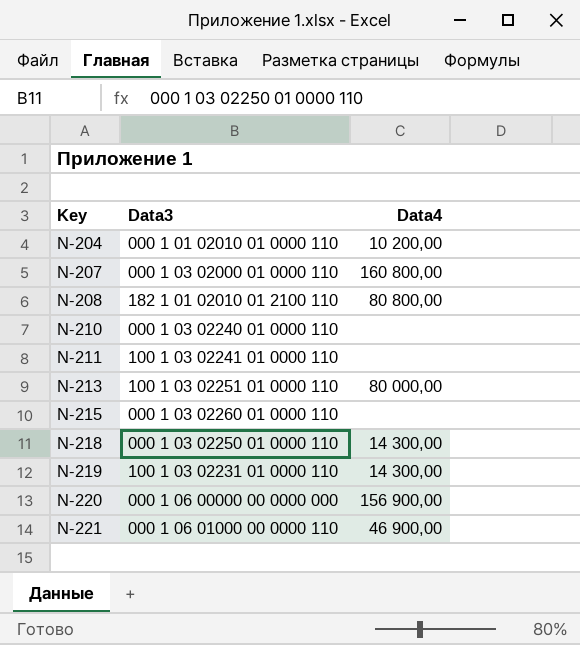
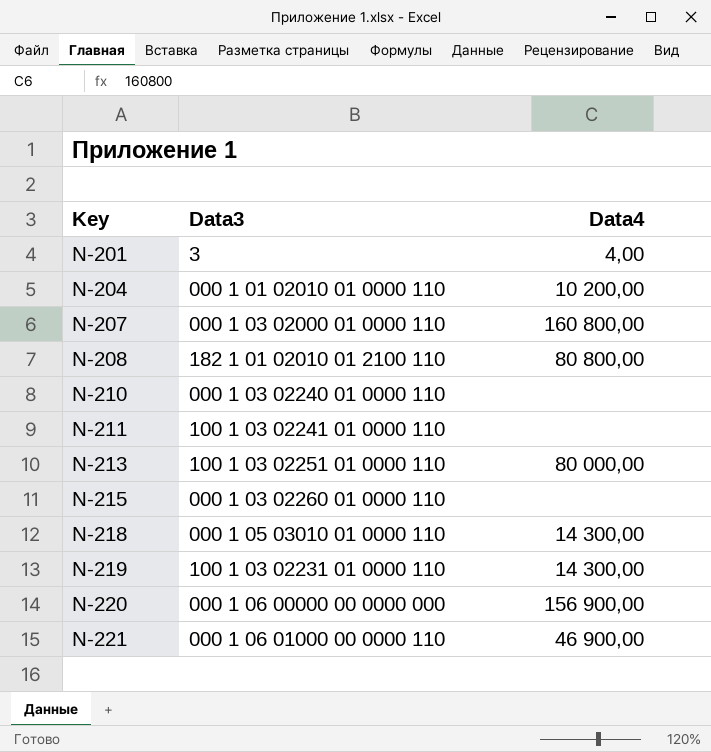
row N-201: none -> 3 | 4,00
N-218 | Data3: 000 1 03 02250 01 0000 110 -> 000 1 05 03010 01 0000 110

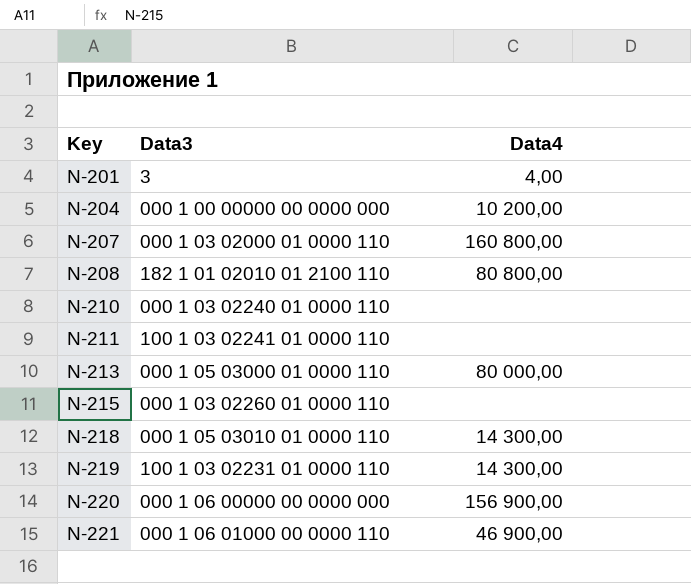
N-204 | Data3: 000 1 01 02010 01 0000 110 -> 000 1 00 00000 00 0000 000
N-213 | Data3: 100 1 03 02251 01 0000 110 -> 000 1 05 03000 01 0000 110

